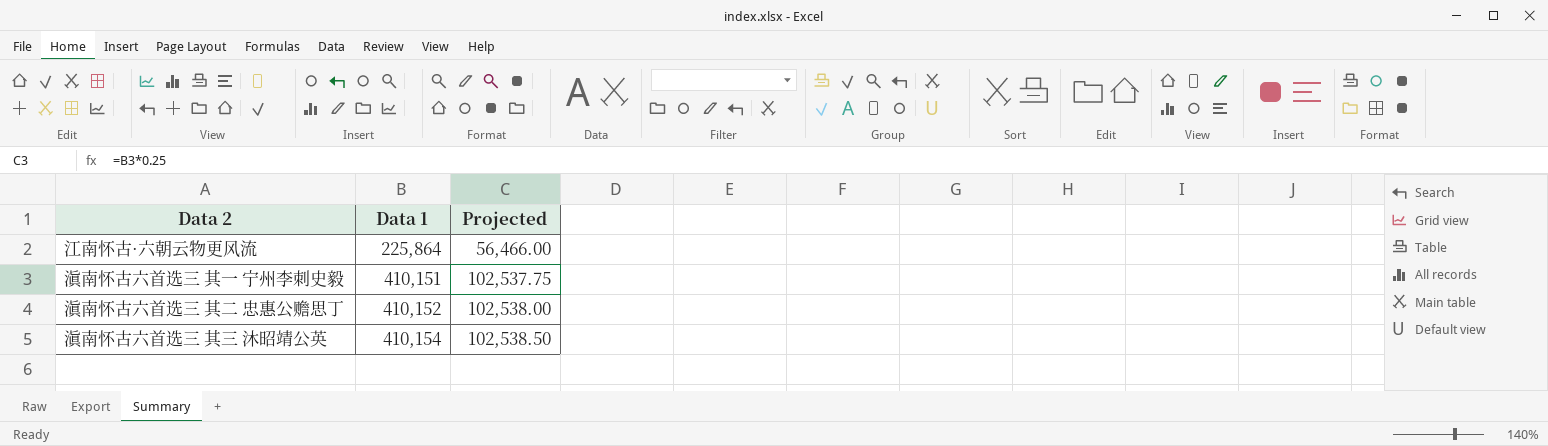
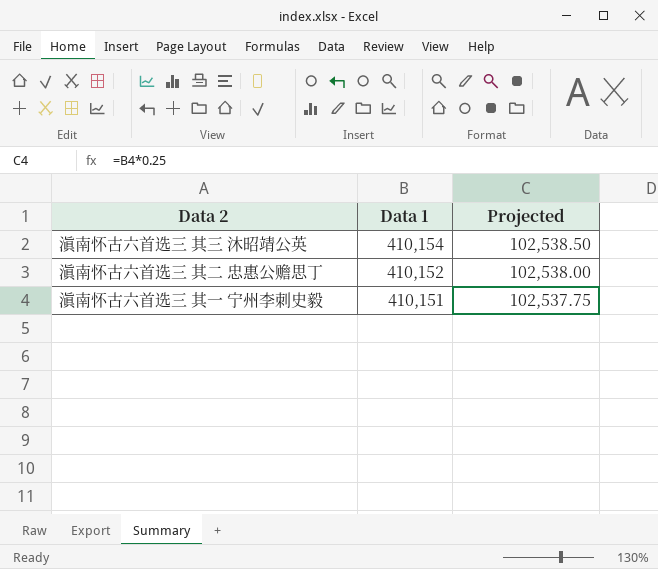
row order: Data 1 ascending -> Data 1 descending
row 江南怀古·六朝云物更风流: 225,864 | 56,466.00 -> none

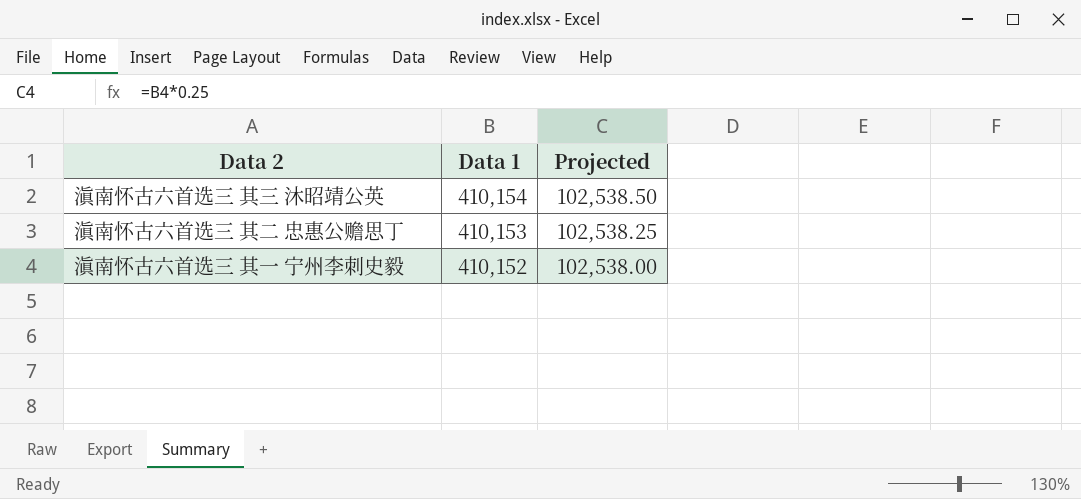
滇南怀古六首选三 其二 忠惠公赡思丁 | Data 1: 410,152 -> 410,153
滇南怀古六首选三 其二 忠惠公赡思丁 | Projected: 102,538.00 -> 102,538.25
滇南怀古六首选三 其一 宁州李刺史毅 | Data 1: 410,151 -> 410,152
滇南怀古六首选三 其一 宁州李刺史毅 | Projected: 102,537.75 -> 102,538.00

